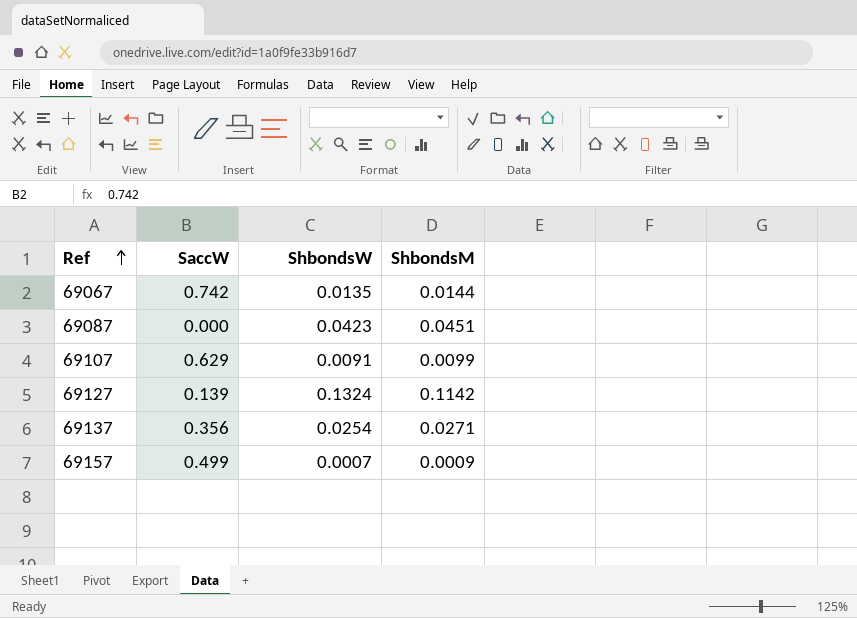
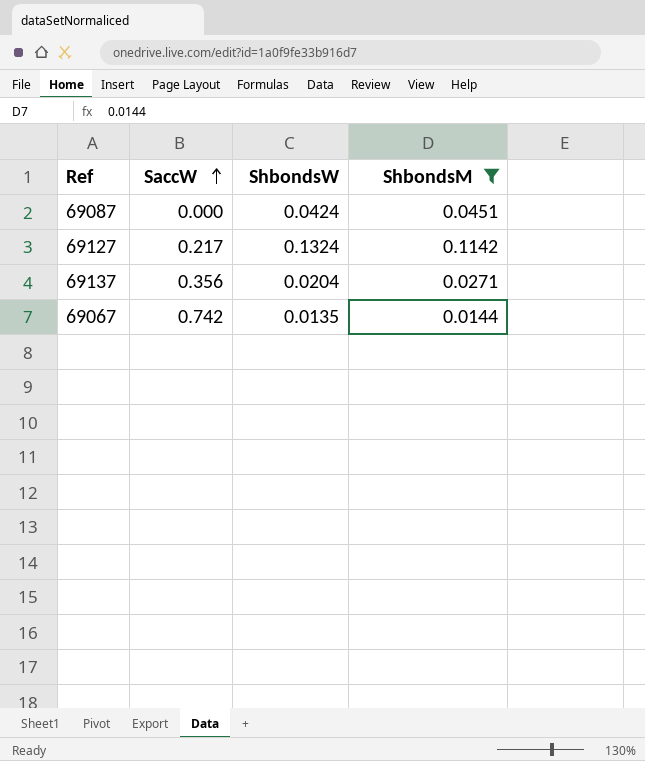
filter: none -> ShbondsM >= 0.0144
row order: Ref ascending -> SaccW ascending
69087 | ShbondsW: 0.0423 -> 0.0424
69127 | SaccW: 0.139 -> 0.217
69137 | ShbondsW: 0.0254 -> 0.0204

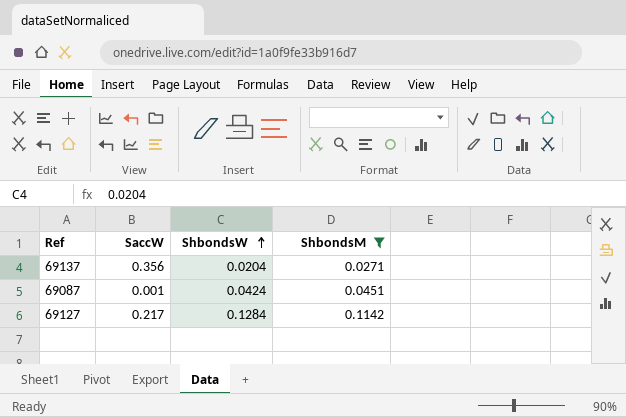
row order: SaccW ascending -> ShbondsW ascending
row 69067: 0.742 | 0.0135 | 0.0144 -> none
69087 | SaccW: 0.000 -> 0.001
69127 | ShbondsW: 0.1324 -> 0.1284

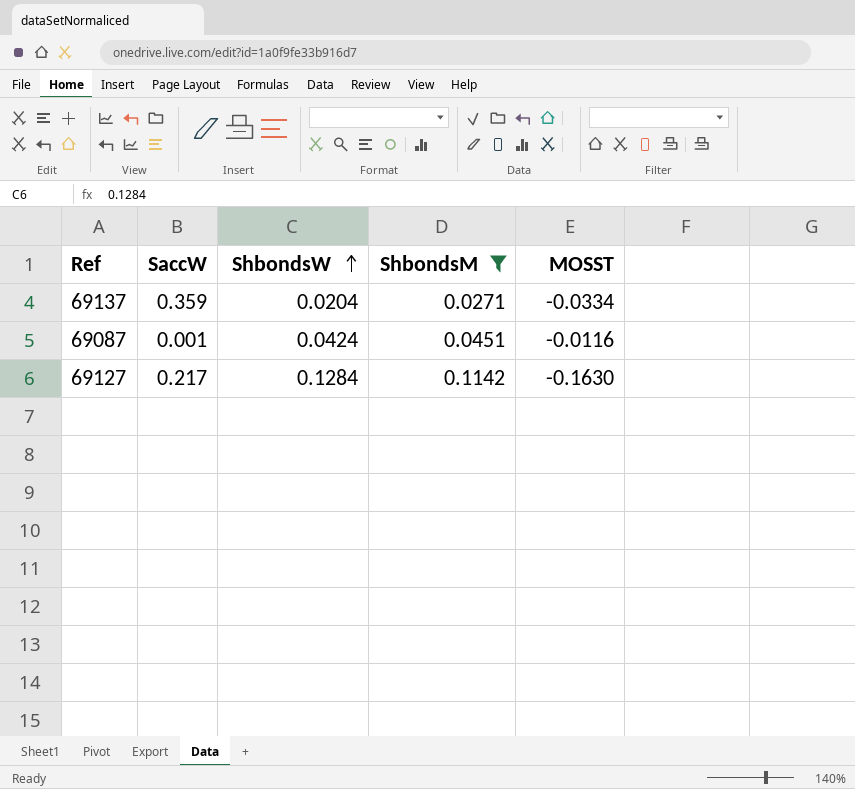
column MOSST | position: none -> 5
69137 | SaccW: 0.356 -> 0.359

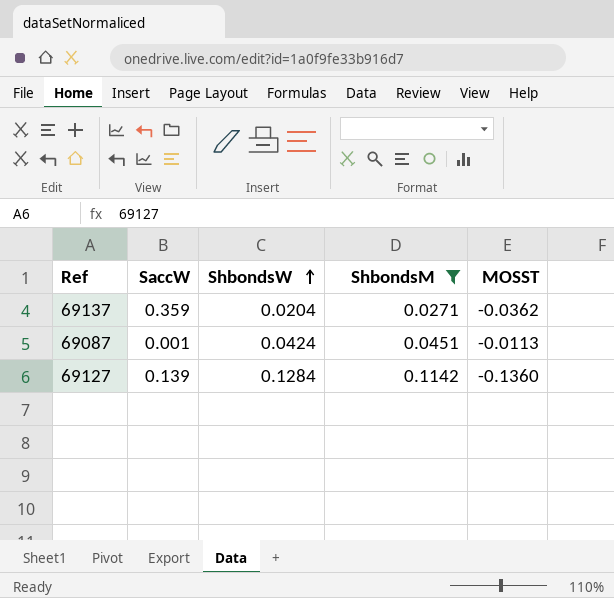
69137 | MOSST: -0.0334 -> -0.0362
69087 | MOSST: -0.0116 -> -0.0113
69127 | SaccW: 0.217 -> 0.139
69127 | MOSST: -0.1630 -> -0.1360

